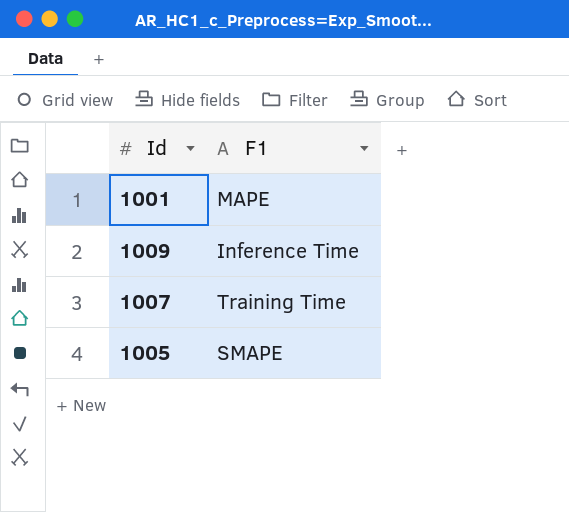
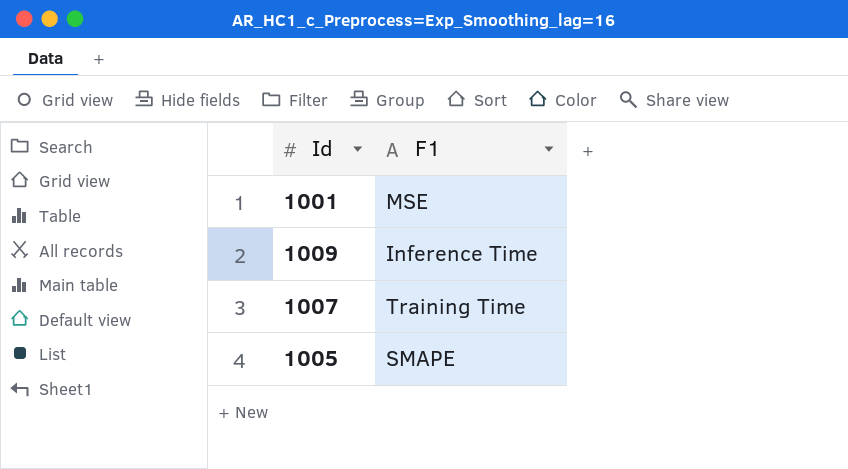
1001 | F1: MAPE -> MSE

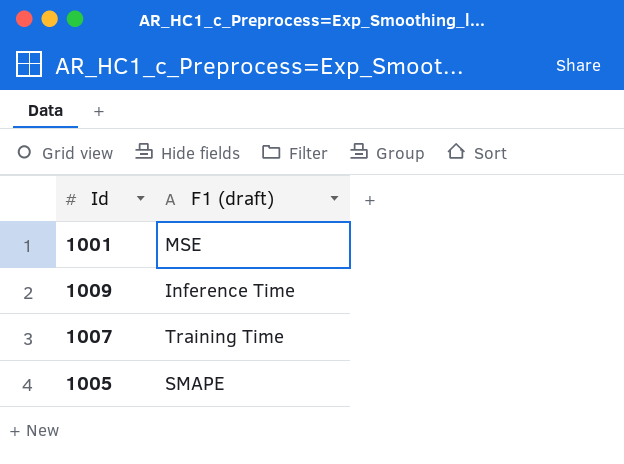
column name: F1 -> F1 (draft)

